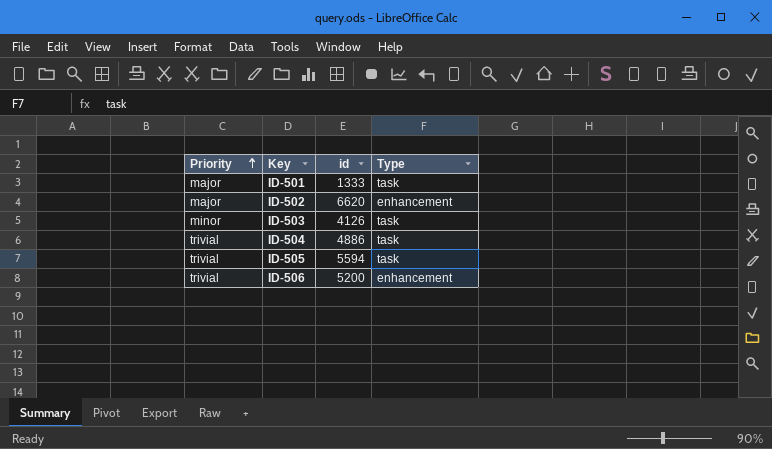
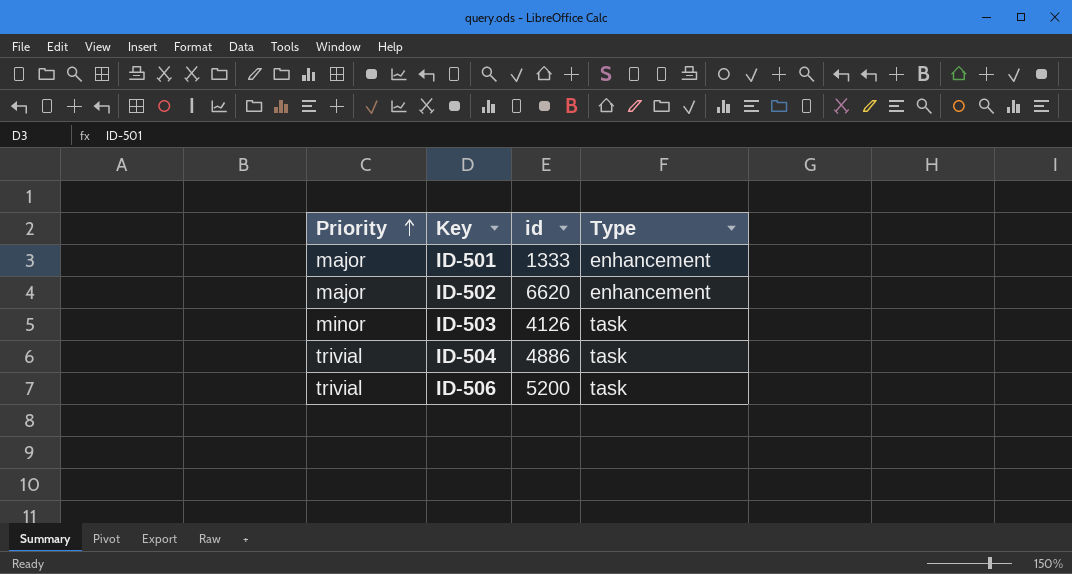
row ID-505: trivial | 5594 | task -> none
ID-501 | Type: task -> enhancement
ID-506 | Type: enhancement -> task

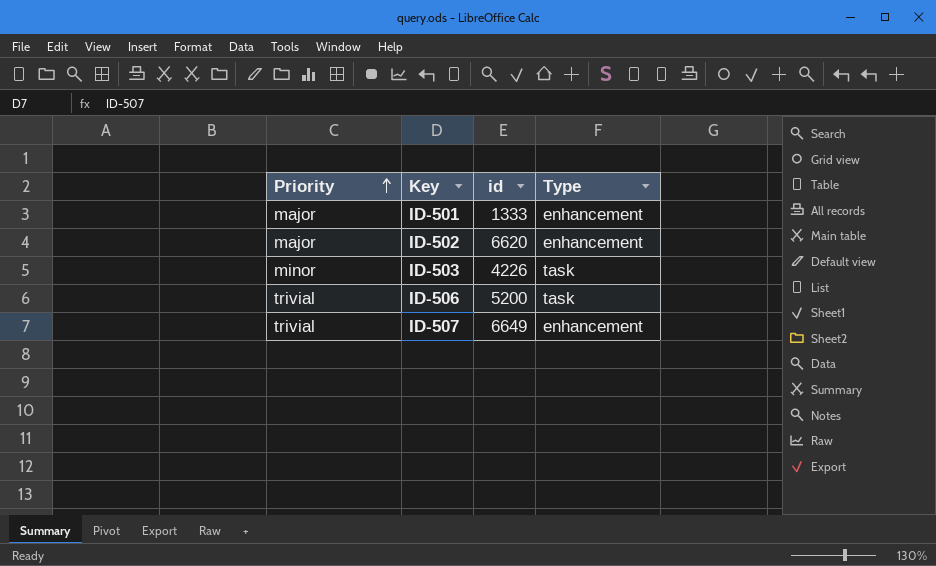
row ID-504: trivial | 4886 | task -> none
ID-503 | id: 4126 -> 4226
row ID-507: none -> trivial | 6649 | enhancement

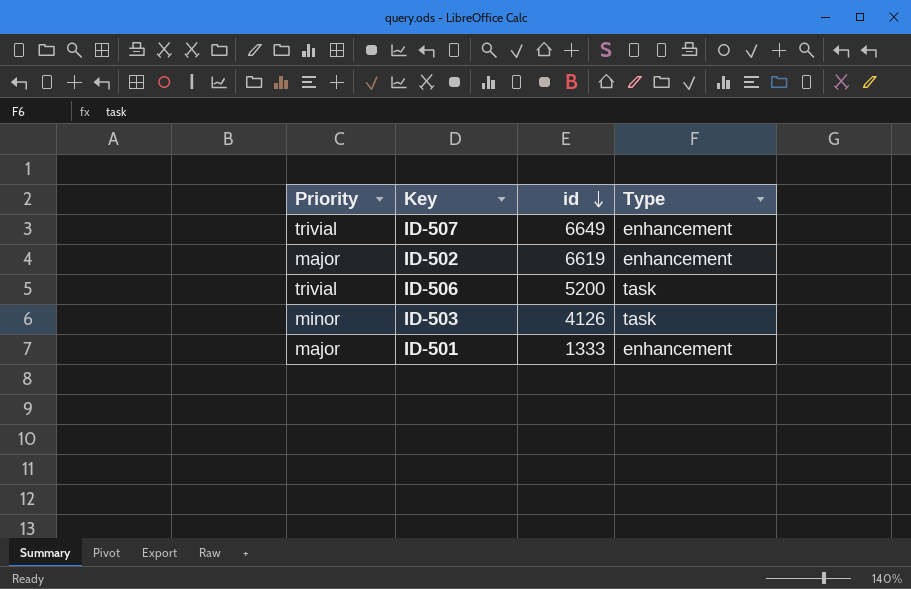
row order: Priority ascending -> id descending
ID-502 | id: 6620 -> 6619
ID-503 | id: 4226 -> 4126

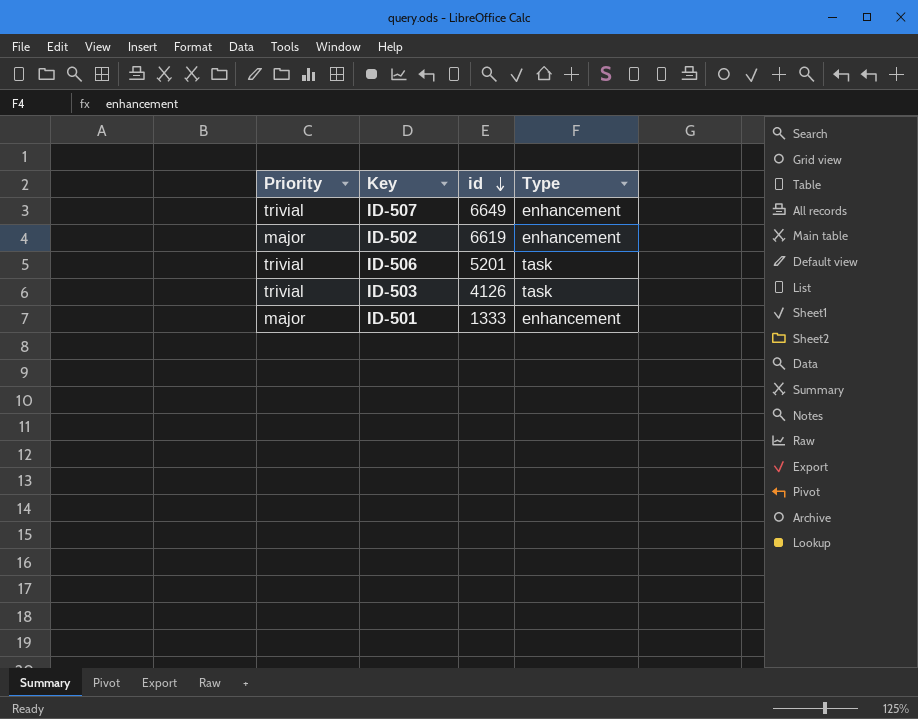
ID-506 | id: 5200 -> 5201
ID-503 | Priority: minor -> trivial

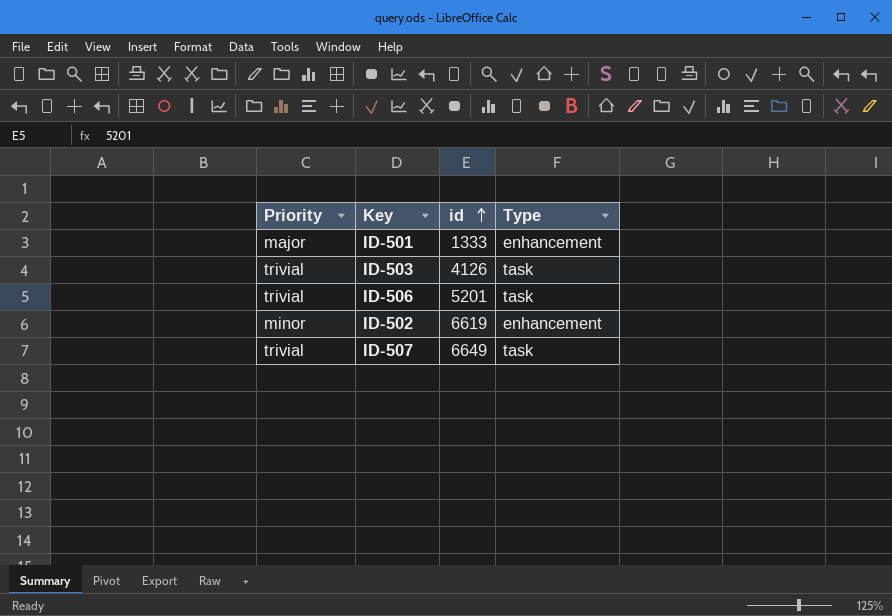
row order: id descending -> id ascending
ID-502 | Priority: major -> minor
ID-507 | Type: enhancement -> task

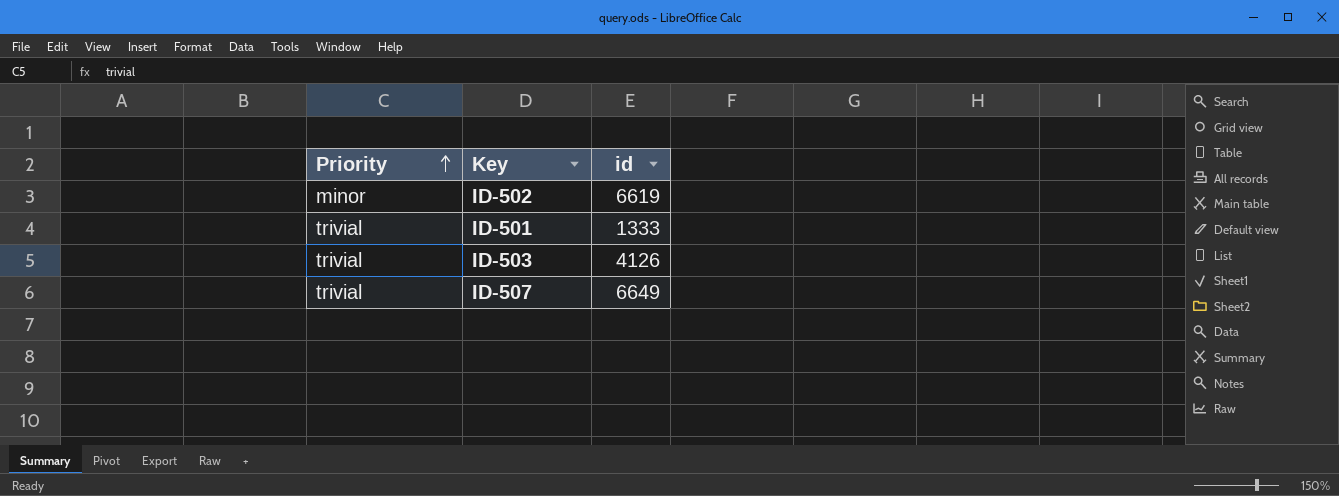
row order: id ascending -> Priority ascending
column Type | position: 4 -> none
row ID-506: trivial | 5201 | task -> none
ID-501 | Priority: major -> trivial

